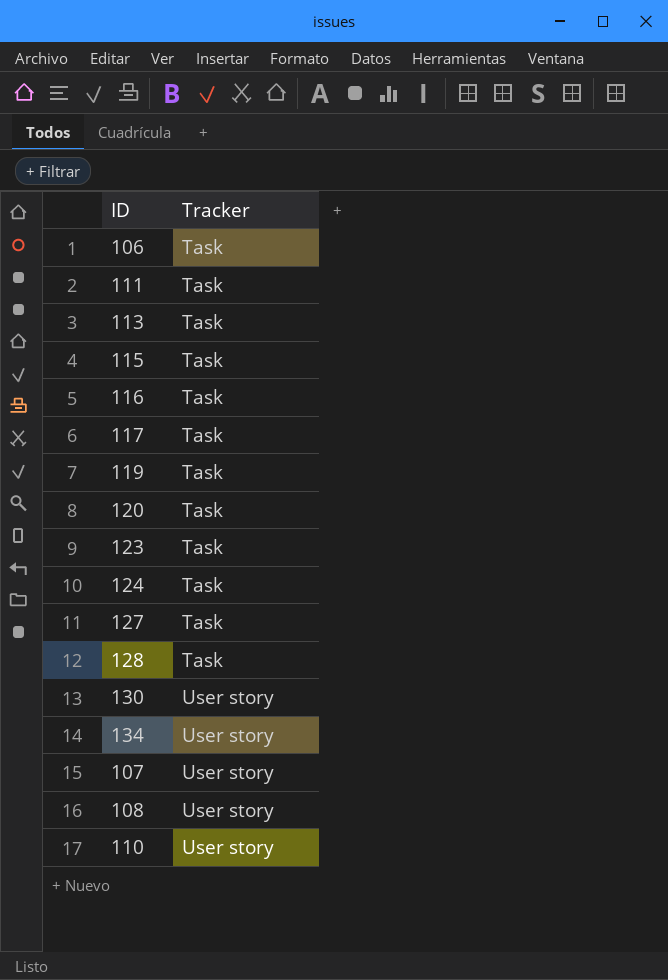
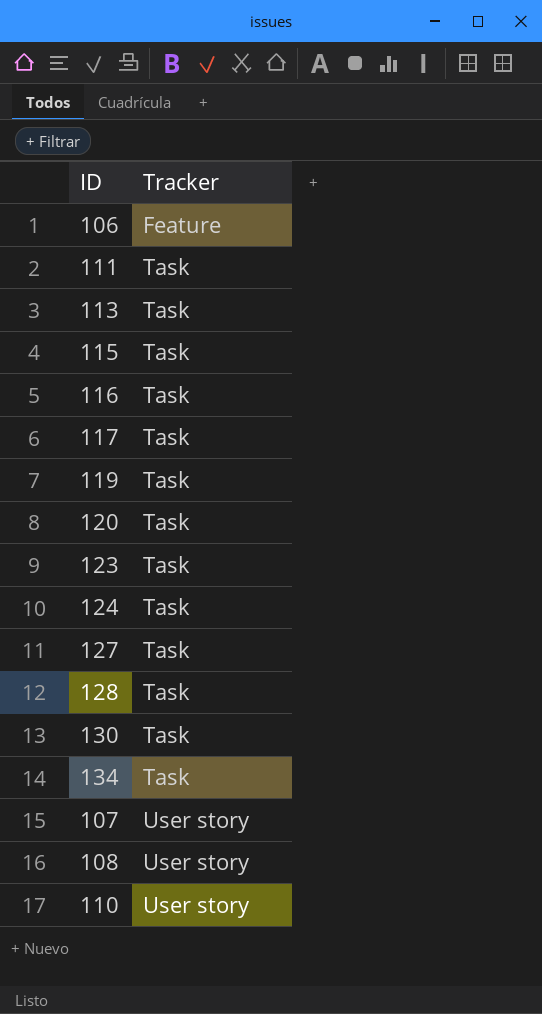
106 | Tracker: Task -> Feature
130 | Tracker: User story -> Task
134 | Tracker: User story -> Task

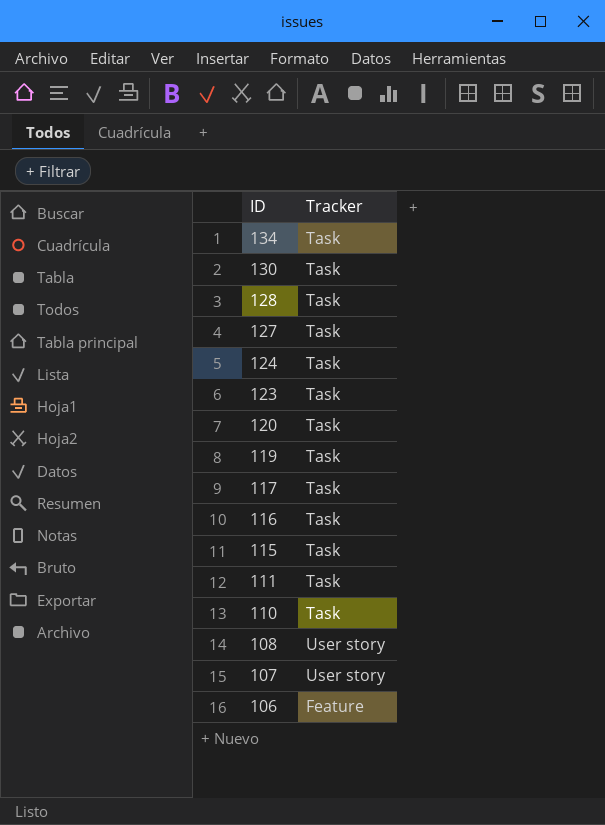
row order: Tracker ascending -> ID descending
row 113: Task -> none
110 | Tracker: User story -> Task

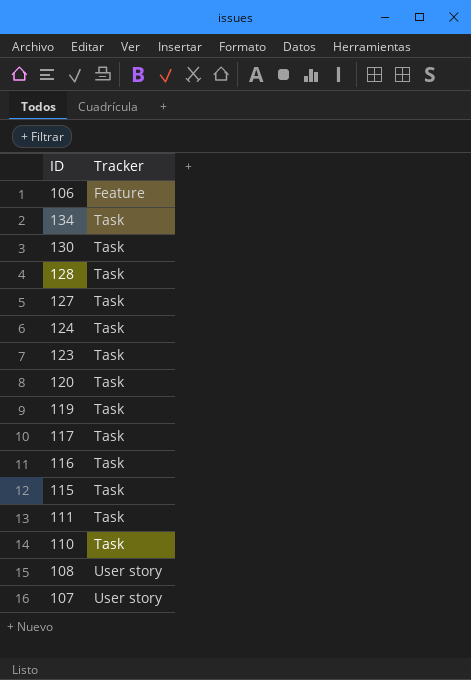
row order: ID descending -> Tracker ascending

